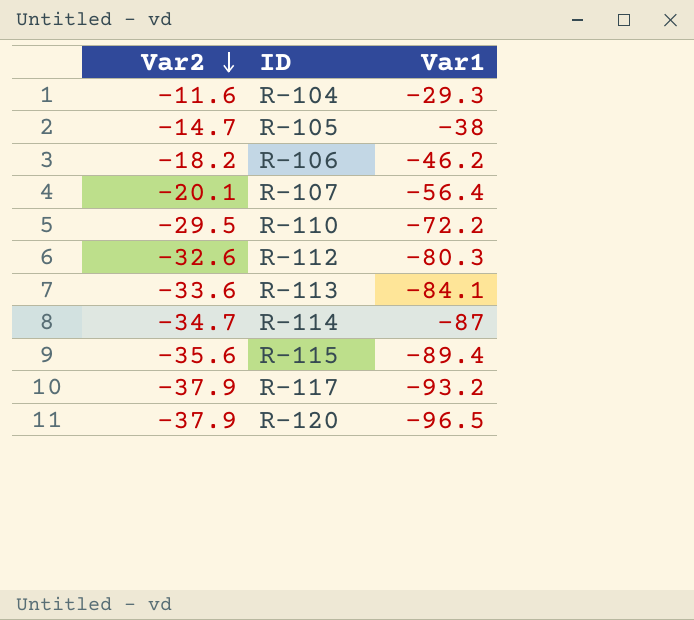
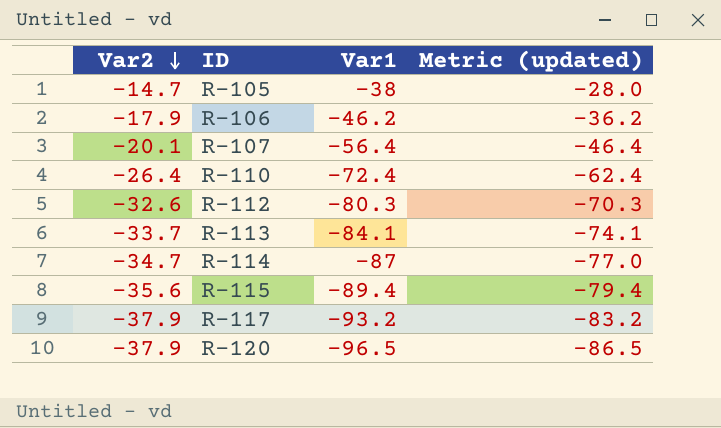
column Metric (updated) | formula: none -> [Var1] + 10
row R-104: -11.6 | -29.3 -> none
R-106 | Var2: -18.2 -> -17.9
R-110 | Var2: -29.5 -> -26.4
R-110 | Var1: -72.2 -> -72.4
R-113 | Var2: -33.6 -> -33.7

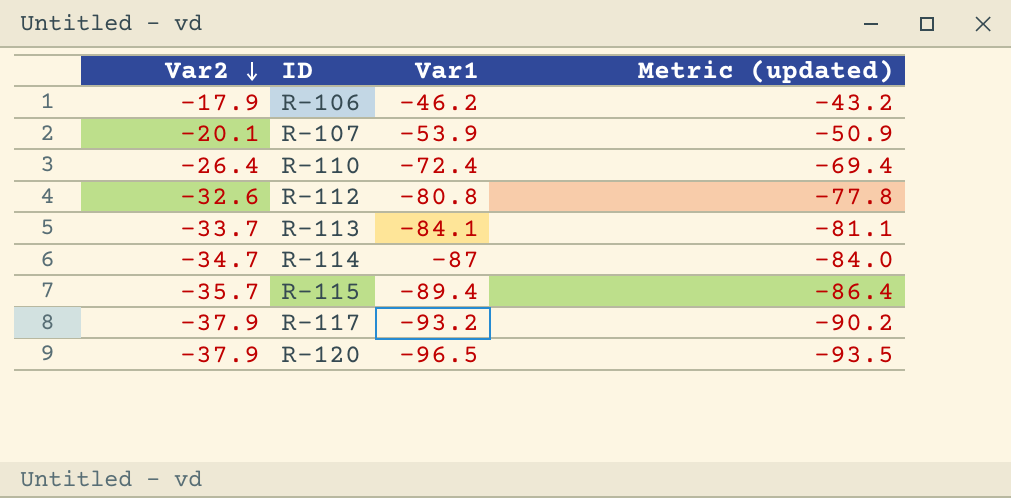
column Metric (updated) | formula: [Var1] + 10 -> [Var1] + 3
row R-105: -14.7 | -38 | -28.0 -> none
R-107 | Var1: -56.4 -> -53.9
R-112 | Var1: -80.3 -> -80.8
R-115 | Var2: -35.6 -> -35.7

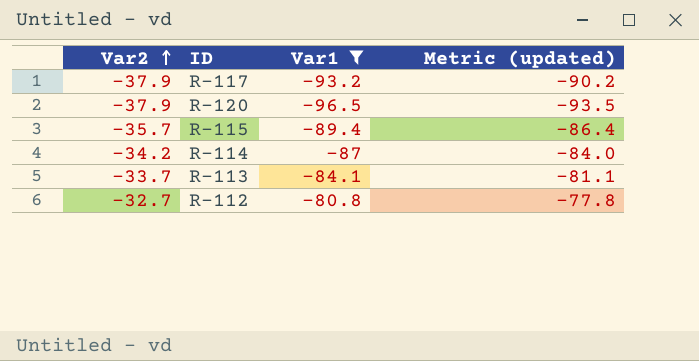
filter: none -> Var1 <= -80.8
row order: Var2 descending -> Var2 ascending
R-114 | Var2: -34.7 -> -34.2
R-112 | Var2: -32.6 -> -32.7

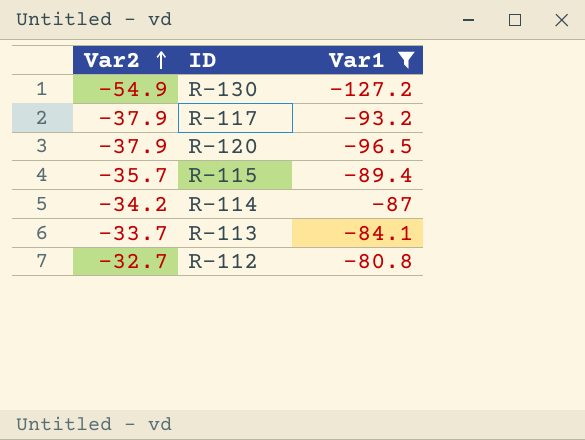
column Metric (updated) | formula: [Var1] + 3 -> none
row R-130: none -> -54.9 | -127.2

